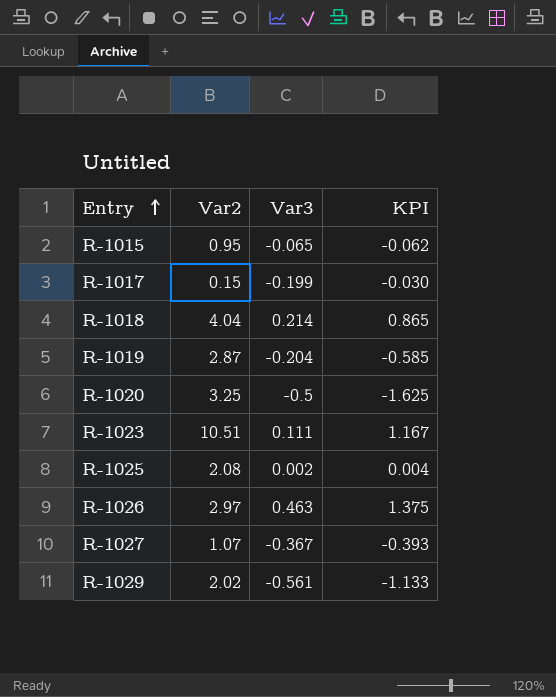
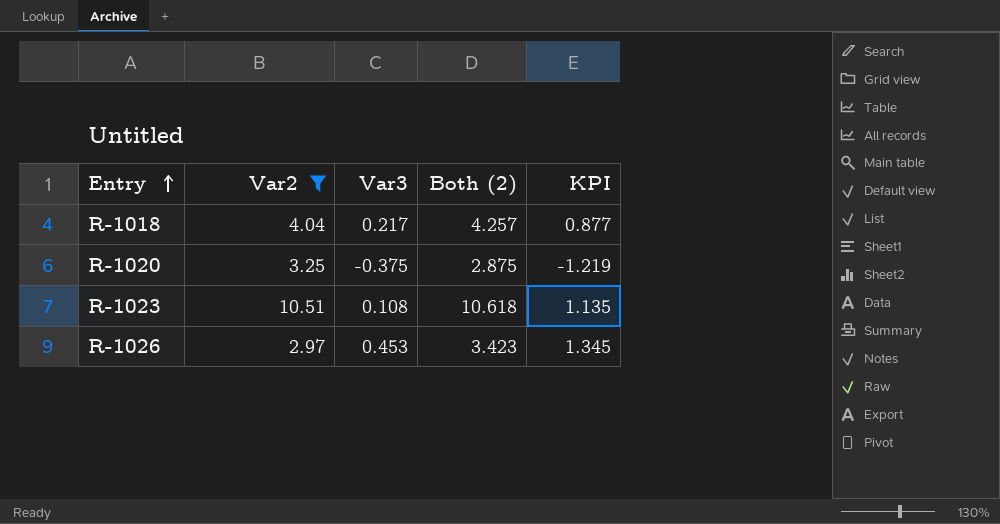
filter: none -> Var2 >= 2.97
column Both (2) | formula: none -> [Var2] + [Var3]
R-1018 | Var3: 0.214 -> 0.217
R-1018 | KPI: 0.865 -> 0.877
R-1020 | Var3: -0.5 -> -0.375
R-1020 | KPI: -1.625 -> -1.219
R-1023 | Var3: 0.111 -> 0.108
R-1023 | KPI: 1.167 -> 1.135
R-1026 | Var3: 0.463 -> 0.453
R-1026 | KPI: 1.375 -> 1.345

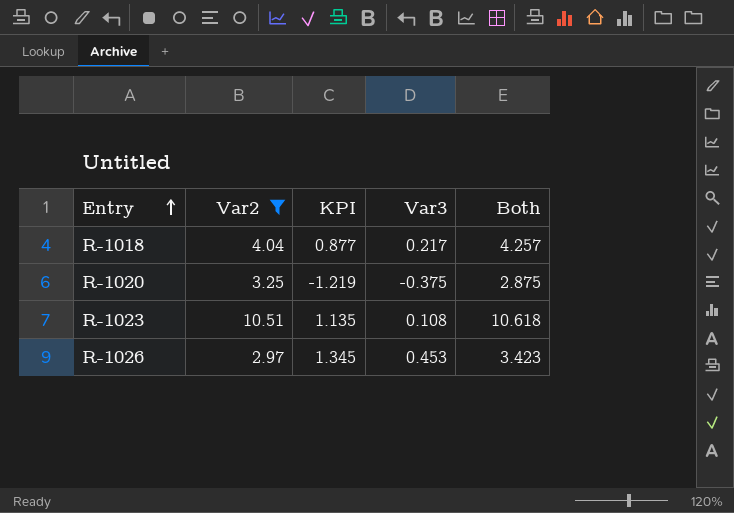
column KPI | position: 5 -> 3
column name: Both (2) -> Both

